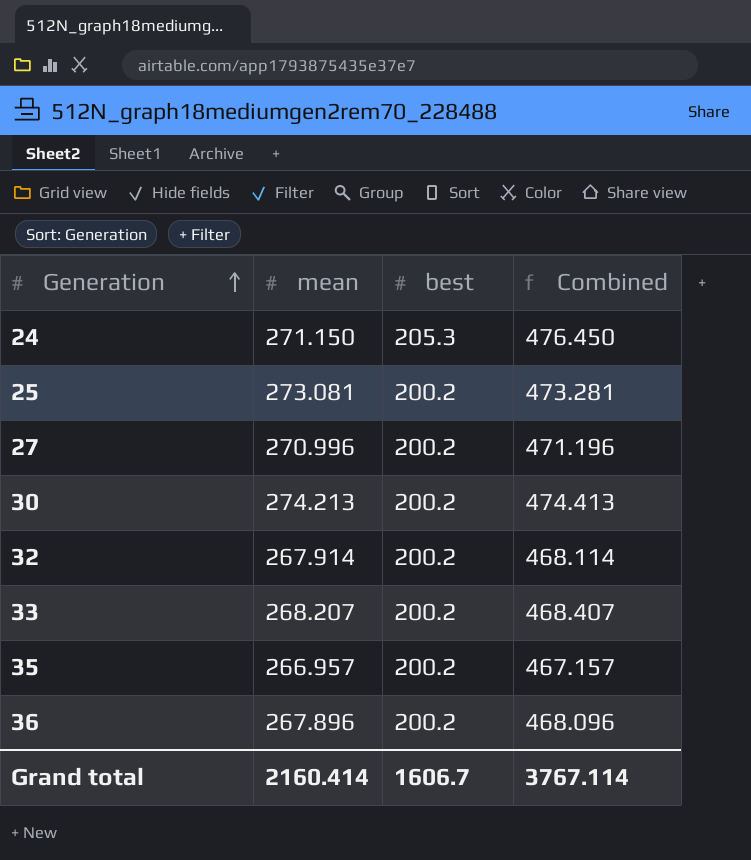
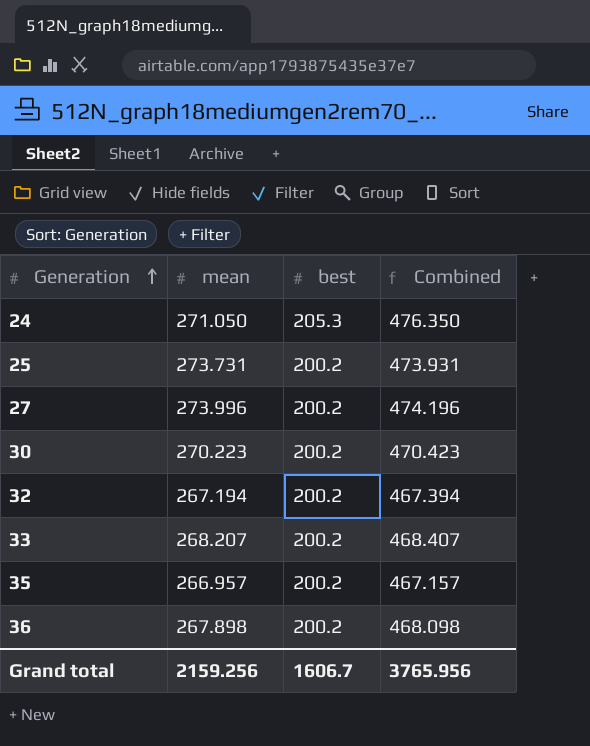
24 | mean: 271.150 -> 271.050
24 | Combined: 476.450 -> 476.350
25 | mean: 273.081 -> 273.731
25 | Combined: 473.281 -> 473.931
27 | mean: 270.996 -> 273.996
27 | Combined: 471.196 -> 474.196
30 | mean: 274.213 -> 270.223
30 | Combined: 474.413 -> 470.423
32 | mean: 267.914 -> 267.194
32 | Combined: 468.114 -> 467.394
36 | mean: 267.896 -> 267.898
36 | Combined: 468.096 -> 468.098
Grand total | mean: 2160.414 -> 2159.256
Grand total | Combined: 3767.114 -> 3765.956

